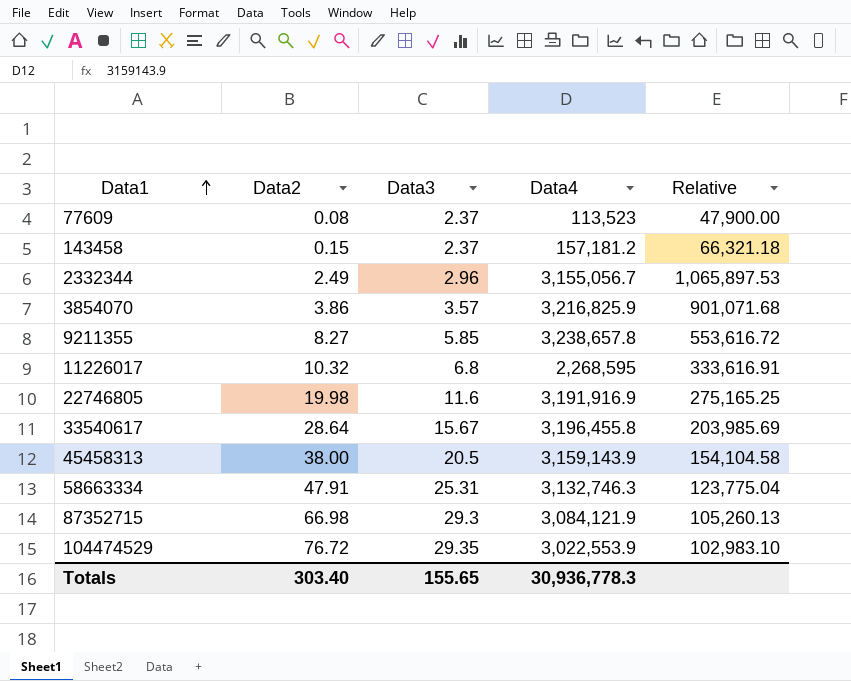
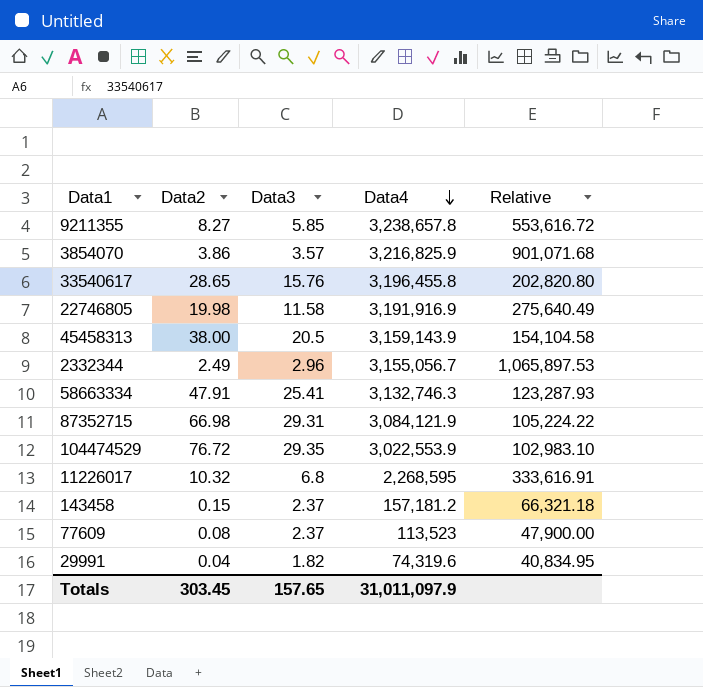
row order: Data1 ascending -> Data4 descending
33540617 | Data2: 28.64 -> 28.65
33540617 | Data3: 15.67 -> 15.76
33540617 | Relative: 203,985.69 -> 202,820.80
22746805 | Data3: 11.6 -> 11.58
22746805 | Relative: 275,165.25 -> 275,640.49
58663334 | Data3: 25.31 -> 25.41
58663334 | Relative: 123,775.04 -> 123,287.93
87352715 | Data3: 29.3 -> 29.31
87352715 | Relative: 105,260.13 -> 105,224.22
row 29991: none -> 0.04 | 1.82 | 74,319.6 | 40,834.95
Totals | Data2: 303.40 -> 303.45
Totals | Data3: 155.65 -> 157.65
Totals | Data4: 30,936,778.3 -> 31,011,097.9

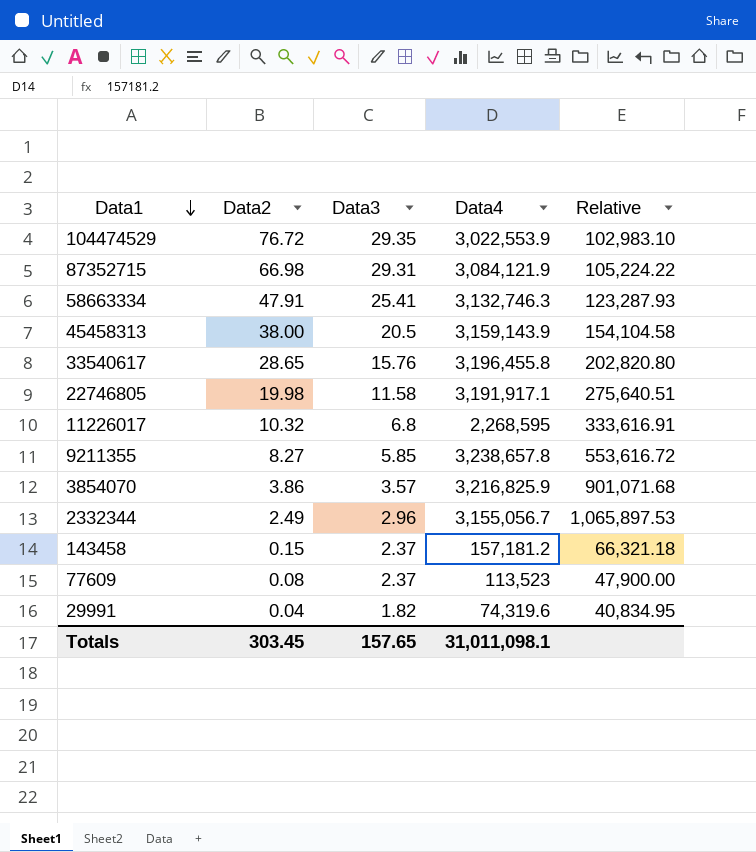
row order: Data4 descending -> Data1 descending
22746805 | Data4: 3,191,916.9 -> 3,191,917.1
22746805 | Relative: 275,640.49 -> 275,640.51
Totals | Data4: 31,011,097.9 -> 31,011,098.1

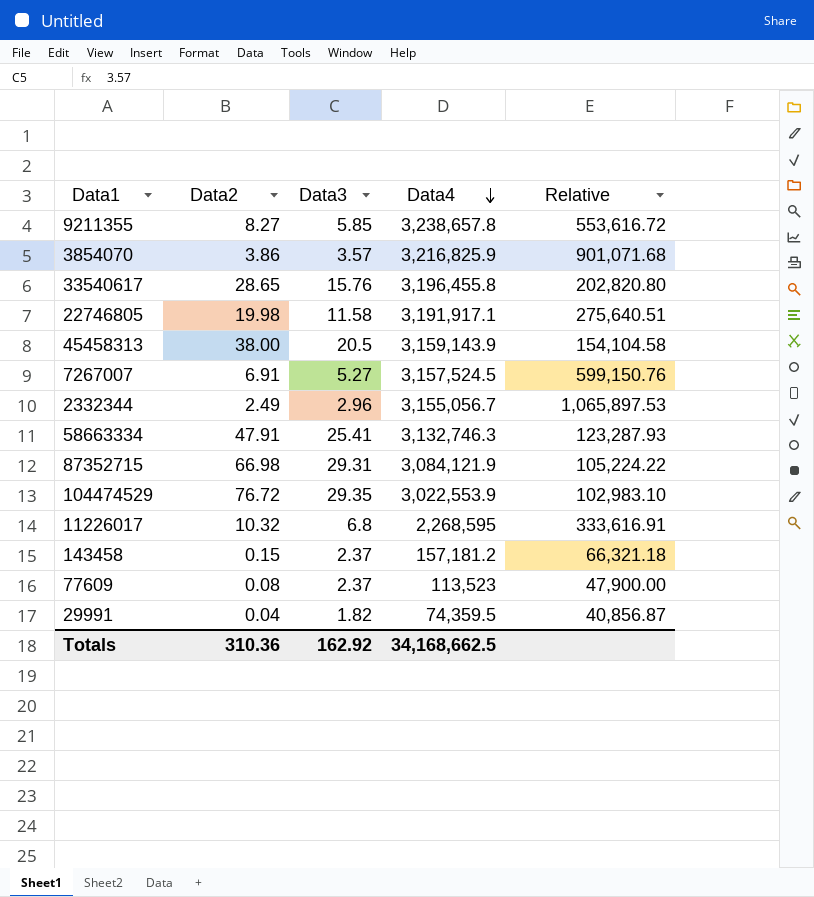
row order: Data1 descending -> Data4 descending
row 7267007: none -> 6.91 | 5.27 | 3,157,524.5 | 599,150.76
29991 | Data4: 74,319.6 -> 74,359.5
29991 | Relative: 40,834.95 -> 40,856.87
Totals | Data2: 303.45 -> 310.36
Totals | Data3: 157.65 -> 162.92
Totals | Data4: 31,011,098.1 -> 34,168,662.5

